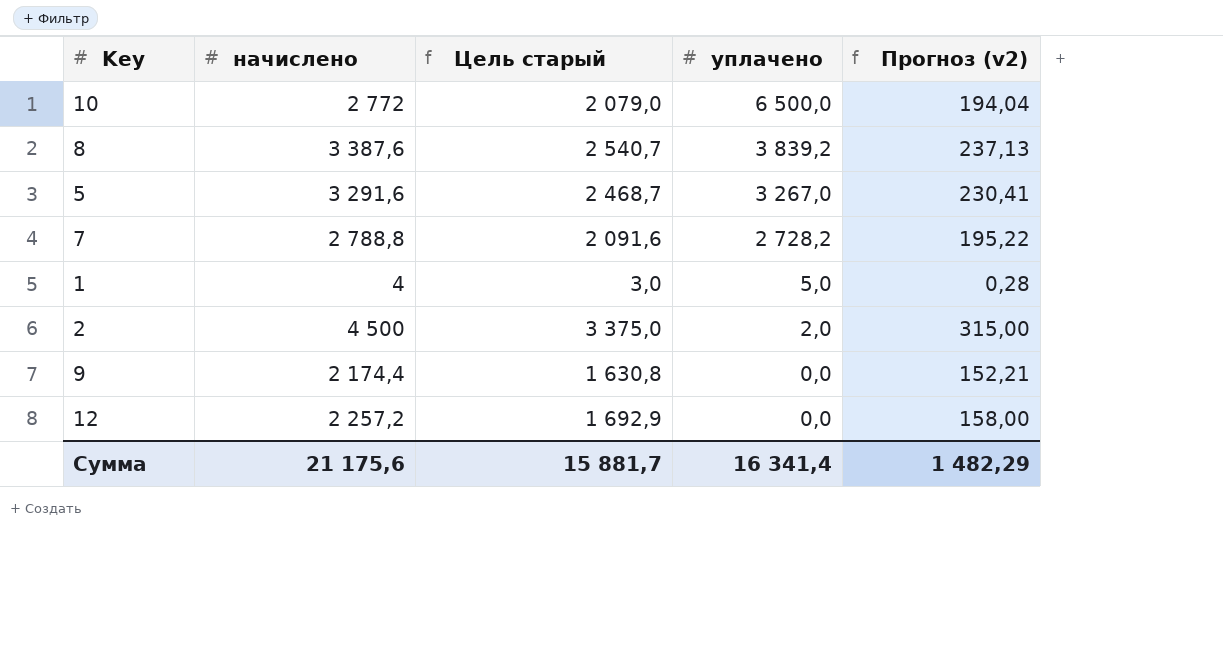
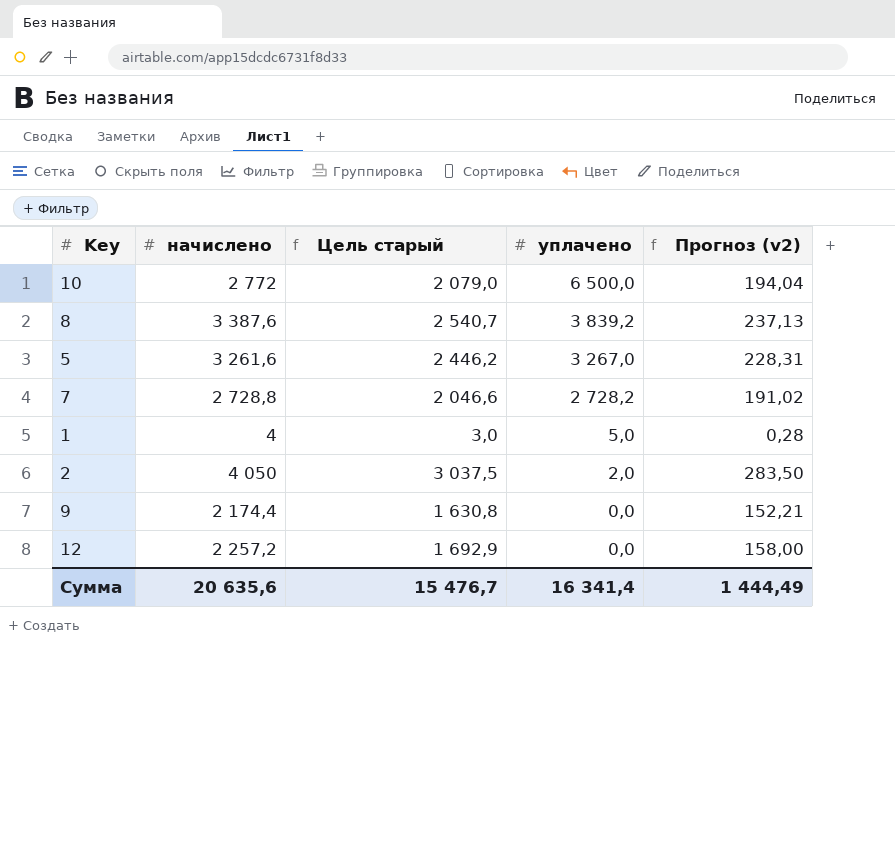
5 | начислено: 3 291,6 -> 3 261,6
5 | Цель старый: 2 468,7 -> 2 446,2
5 | Прогноз (v2): 230,41 -> 228,31
7 | начислено: 2 788,8 -> 2 728,8
7 | Цель старый: 2 091,6 -> 2 046,6
7 | Прогноз (v2): 195,22 -> 191,02
2 | начислено: 4 500 -> 4 050
2 | Цель старый: 3 375,0 -> 3 037,5
2 | Прогноз (v2): 315,00 -> 283,50
Сумма | начислено: 21 175,6 -> 20 635,6
Сумма | Цель старый: 15 881,7 -> 15 476,7
Сумма | Прогноз (v2): 1 482,29 -> 1 444,49

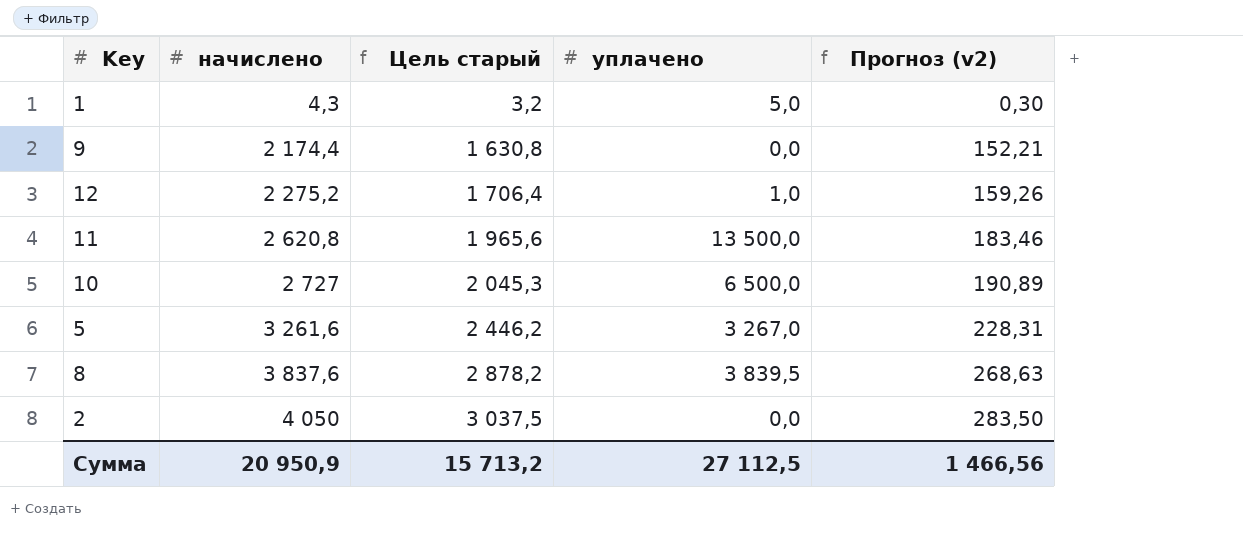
row order: уплачено descending -> начислено ascending
row 7: 2 728,8 | 2 046,6 | 2 728,2 | 191,02 -> none
1 | начислено: 4 -> 4,3
1 | Цель старый: 3,0 -> 3,2
1 | Прогноз (v2): 0,28 -> 0,30
12 | начислено: 2 257,2 -> 2 275,2
12 | Цель старый: 1 692,9 -> 1 706,4
12 | уплачено: 0,0 -> 1,0
12 | Прогноз (v2): 158,00 -> 159,26
row 11: none -> 2 620,8 | 1 965,6 | 13 500,0 | 183,46
10 | начислено: 2 772 -> 2 727
10 | Цель старый: 2 079,0 -> 2 045,3
10 | Прогноз (v2): 194,04 -> 190,89
8 | начислено: 3 387,6 -> 3 837,6
8 | Цель старый: 2 540,7 -> 2 878,2
8 | уплачено: 3 839,2 -> 3 839,5
8 | Прогноз (v2): 237,13 -> 268,63
2 | уплачено: 2,0 -> 0,0
Сумма | начислено: 20 635,6 -> 20 950,9
Сумма | Цель старый: 15 476,7 -> 15 713,2
Сумма | уплачено: 16 341,4 -> 27 112,5
Сумма | Прогноз (v2): 1 444,49 -> 1 466,56

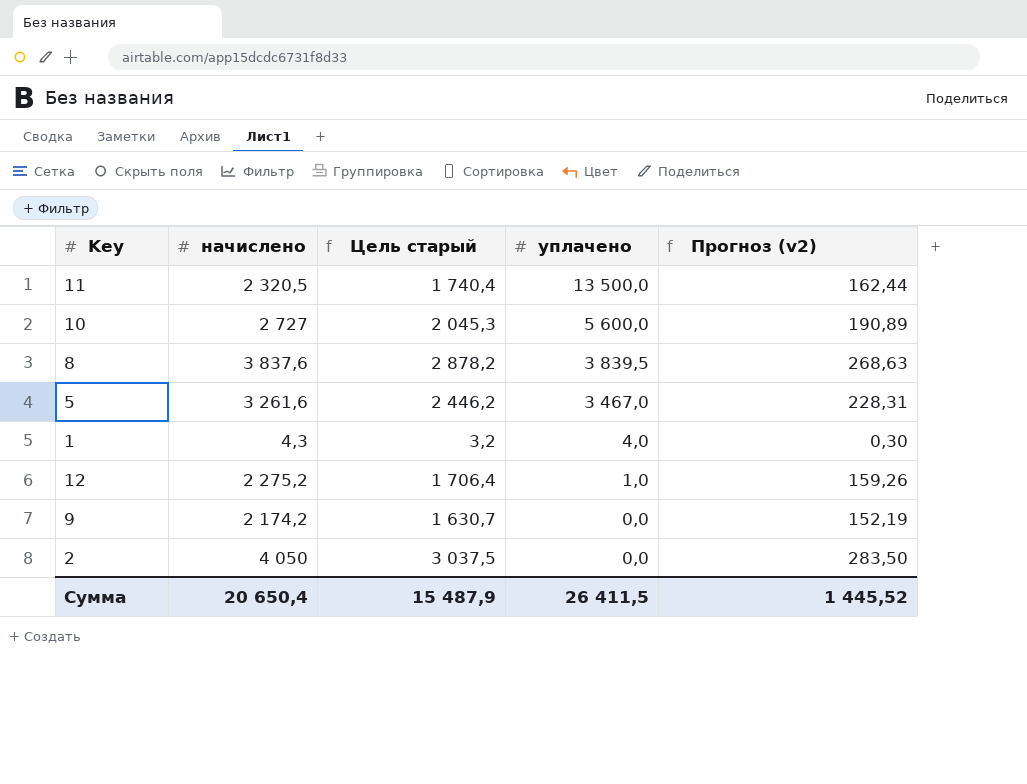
row order: начислено ascending -> уплачено descending
11 | начислено: 2 620,8 -> 2 320,5
11 | Цель старый: 1 965,6 -> 1 740,4
11 | Прогноз (v2): 183,46 -> 162,44
10 | уплачено: 6 500,0 -> 5 600,0
5 | уплачено: 3 267,0 -> 3 467,0
1 | уплачено: 5,0 -> 4,0
9 | начислено: 2 174,4 -> 2 174,2
9 | Цель старый: 1 630,8 -> 1 630,7
9 | Прогноз (v2): 152,21 -> 152,19
Сумма | начислено: 20 950,9 -> 20 650,4
Сумма | Цель старый: 15 713,2 -> 15 487,9
Сумма | уплачено: 27 112,5 -> 26 411,5
Сумма | Прогноз (v2): 1 466,56 -> 1 445,52

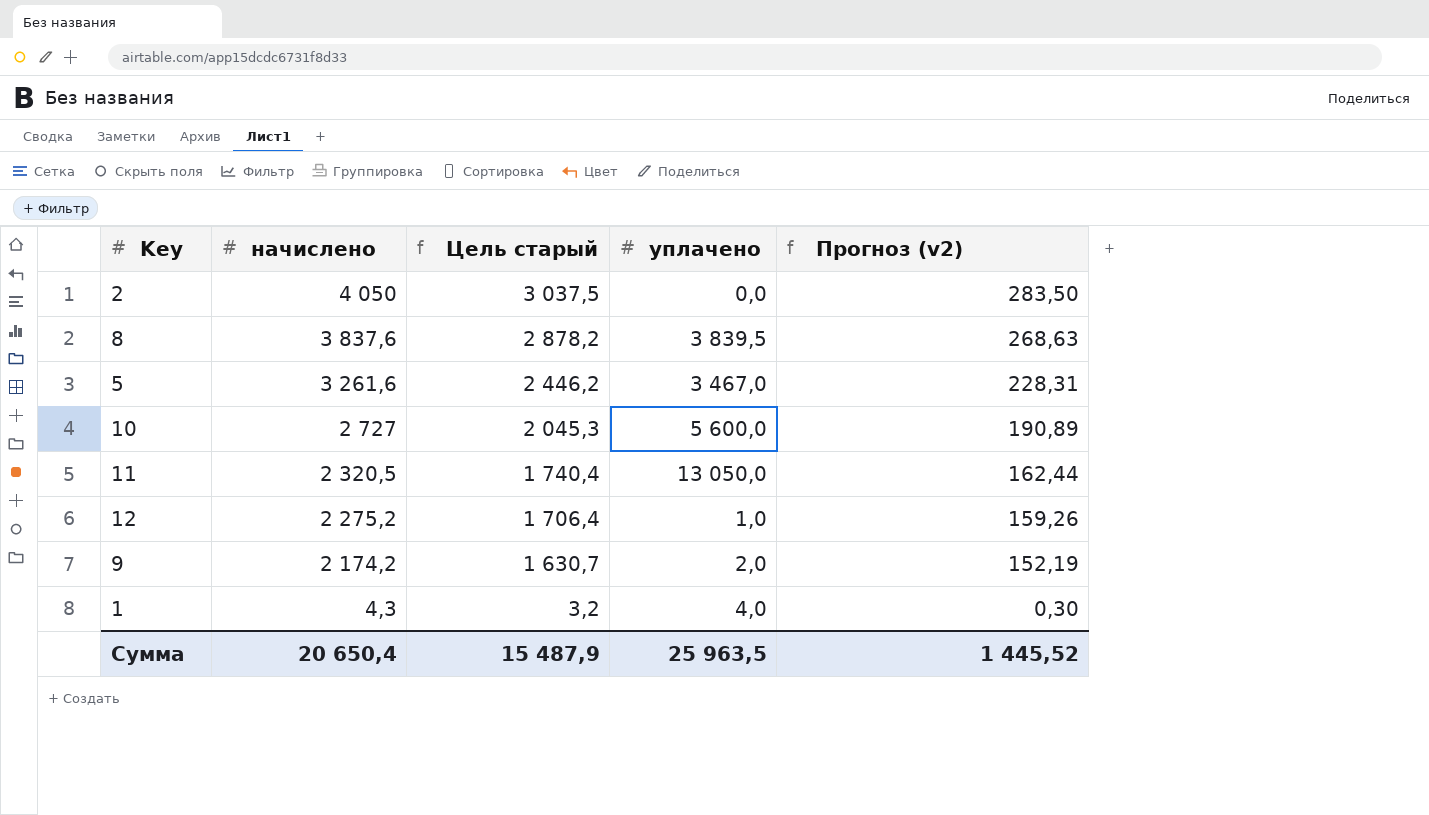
row order: уплачено descending -> начислено descending
11 | уплачено: 13 500,0 -> 13 050,0
9 | уплачено: 0,0 -> 2,0
Сумма | уплачено: 26 411,5 -> 25 963,5

